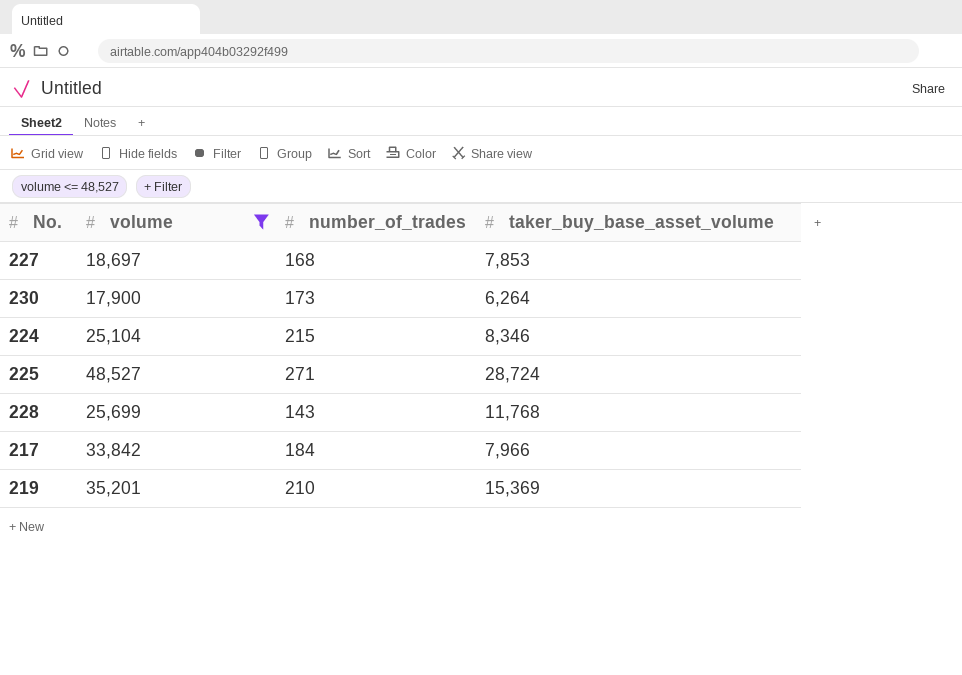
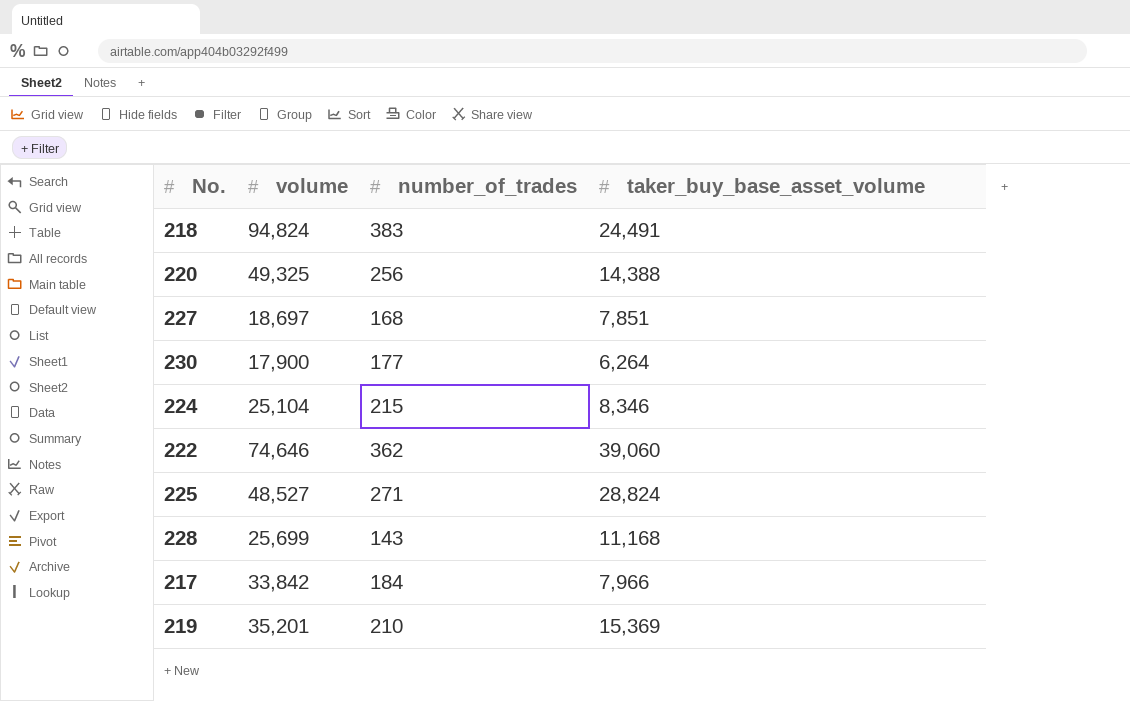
filter: volume <= 48,527 -> none
227 | taker_buy_base_asset_volume: 7,853 -> 7,851
230 | number_of_trades: 173 -> 177
225 | taker_buy_base_asset_volume: 28,724 -> 28,824
228 | taker_buy_base_asset_volume: 11,768 -> 11,168

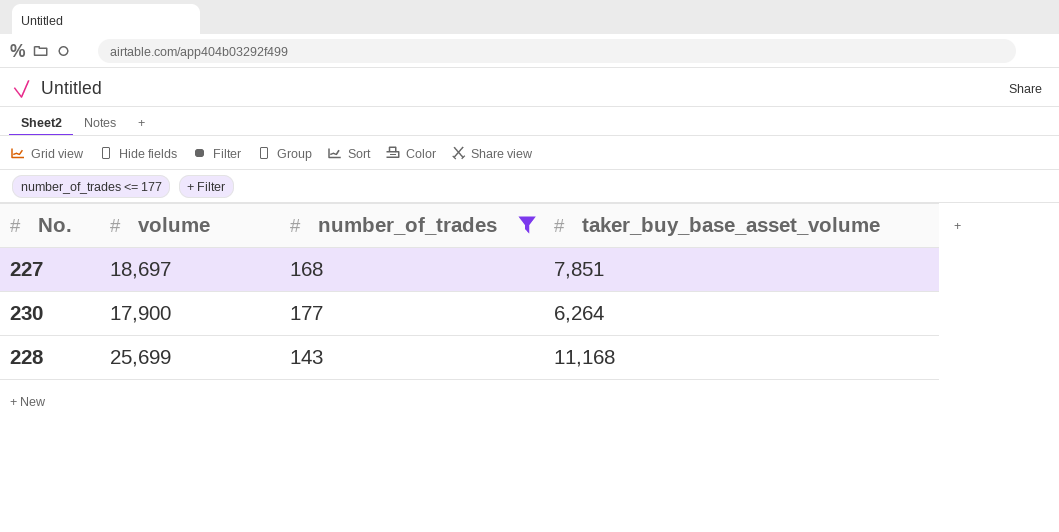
filter: none -> number_of_trades <= 177

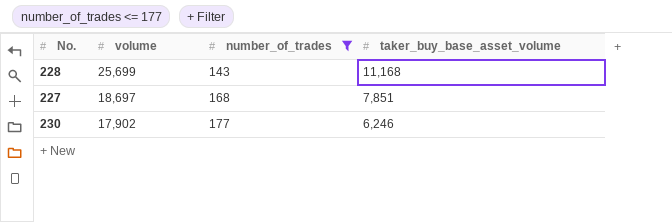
row order: none -> volume descending
230 | volume: 17,900 -> 17,902
230 | taker_buy_base_asset_volume: 6,264 -> 6,246

